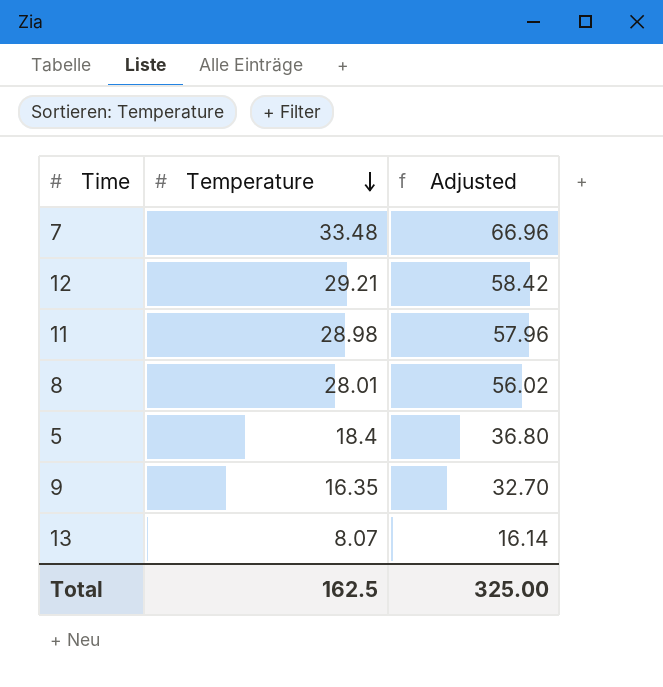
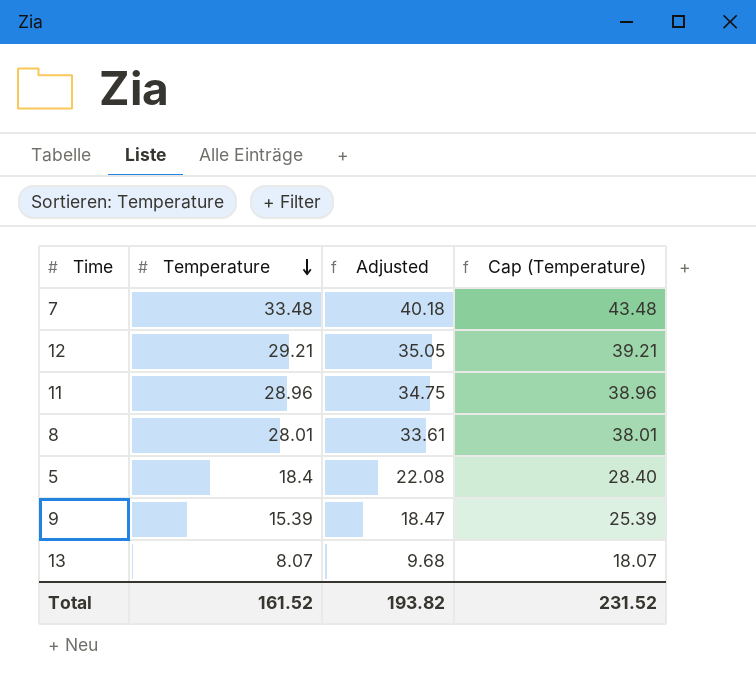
column Adjusted | formula: [Temperature] * 2 -> [Temperature] * 1.2
column Cap (Temperature) | formula: none -> [Temperature] + 10
11 | Temperature: 28.98 -> 28.96
9 | Temperature: 16.35 -> 15.39
Total | Temperature: 162.5 -> 161.52
Total | Adjusted: 325.00 -> 193.82

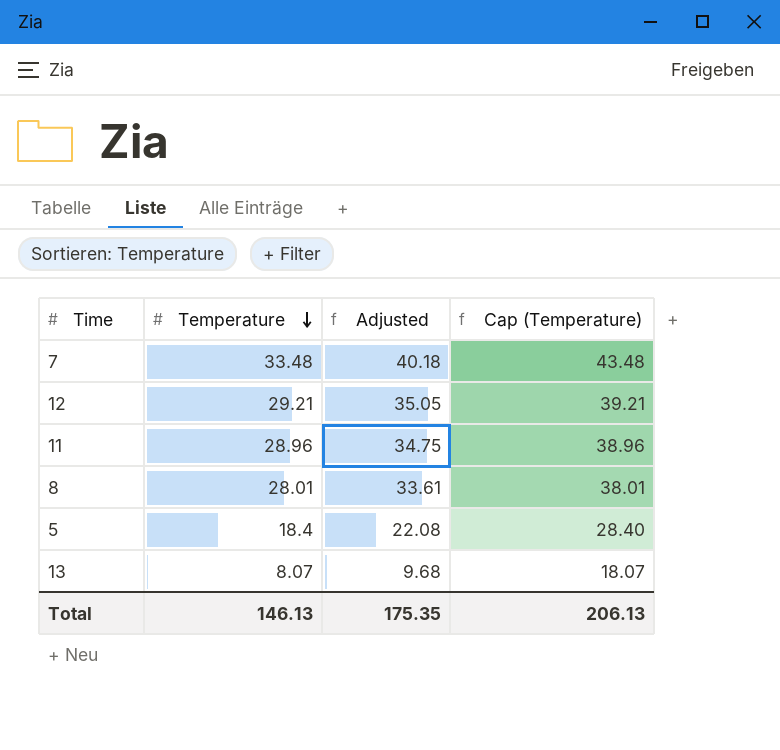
row 9: 15.39 | 18.47 | 25.39 -> none
Total | Temperature: 161.52 -> 146.13
Total | Adjusted: 193.82 -> 175.35
Total | Cap (Temperature): 231.52 -> 206.13

